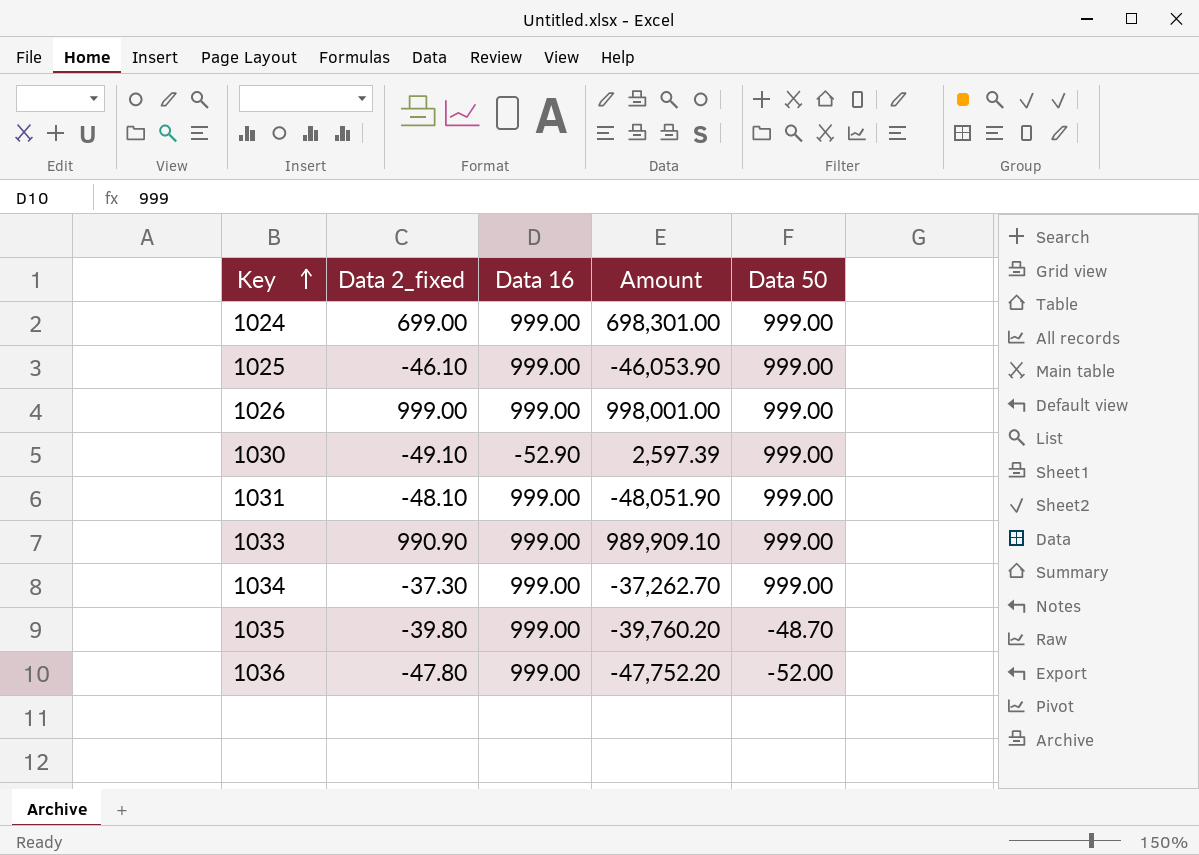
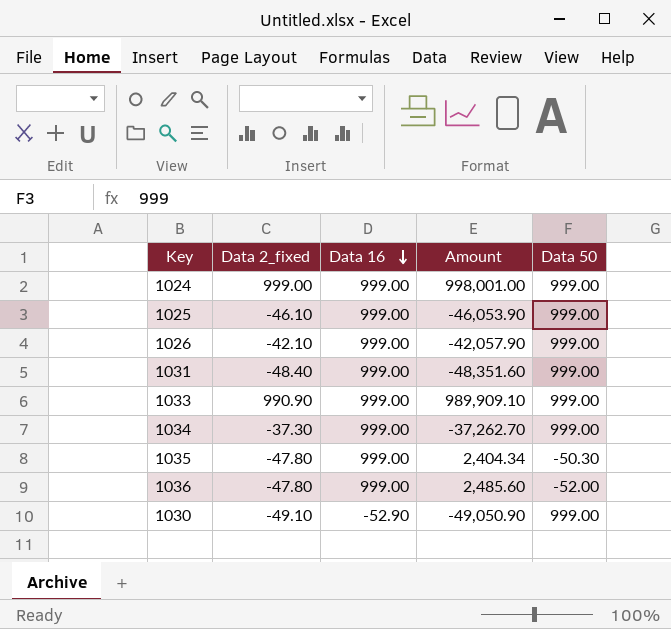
row order: Key ascending -> Data 16 descending
column Amount | formula: [Data 2_fixed] * [Data 16] -> [Data 2_fixed] * [Data 50]
1024 | Data 2_fixed: 699.00 -> 999.00
1026 | Data 2_fixed: 999.00 -> -42.10
1031 | Data 2_fixed: -48.10 -> -48.40
1035 | Data 2_fixed: -39.80 -> -47.80
1035 | Data 50: -48.70 -> -50.30

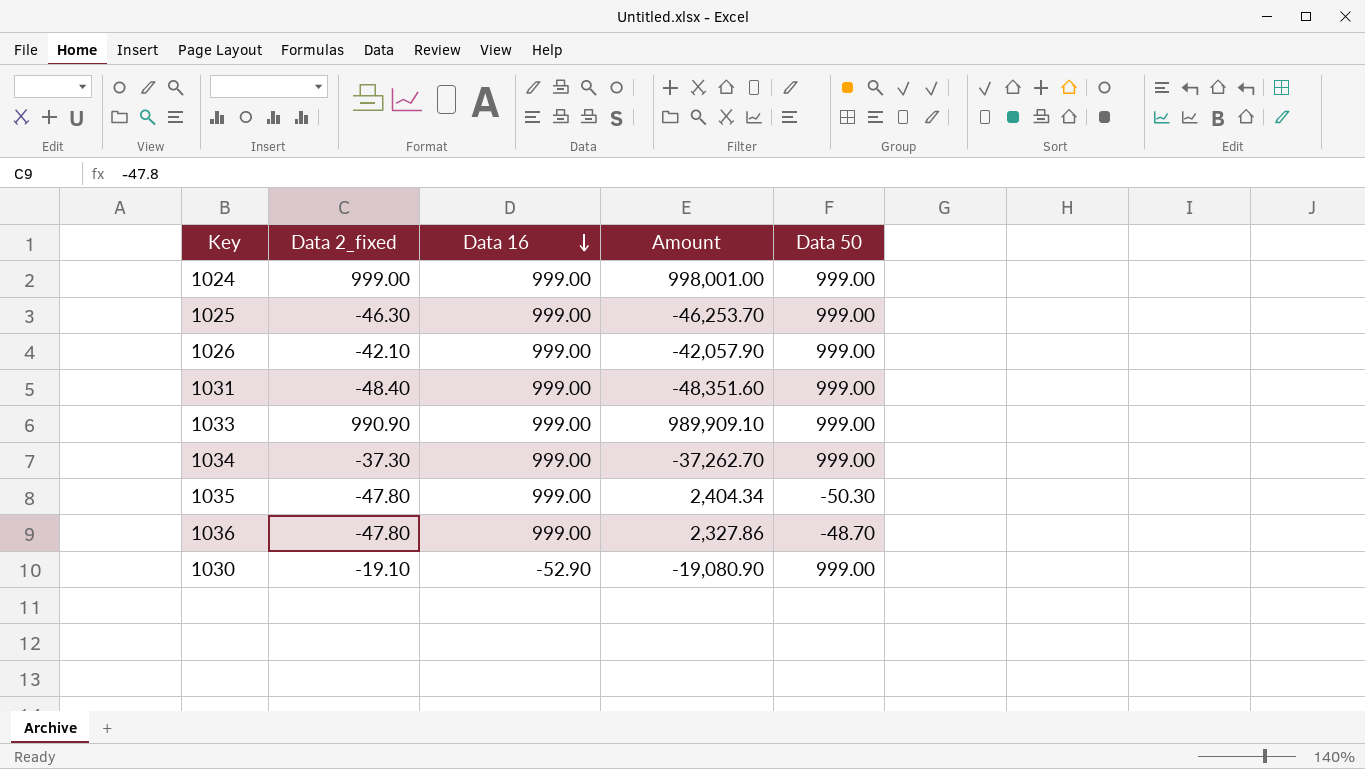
1025 | Data 2_fixed: -46.10 -> -46.30
1025 | Amount: -46,053.90 -> -46,253.70
1036 | Amount: 2,485.60 -> 2,327.86
1036 | Data 50: -52.00 -> -48.70
1030 | Data 2_fixed: -49.10 -> -19.10
1030 | Amount: -49,050.90 -> -19,080.90

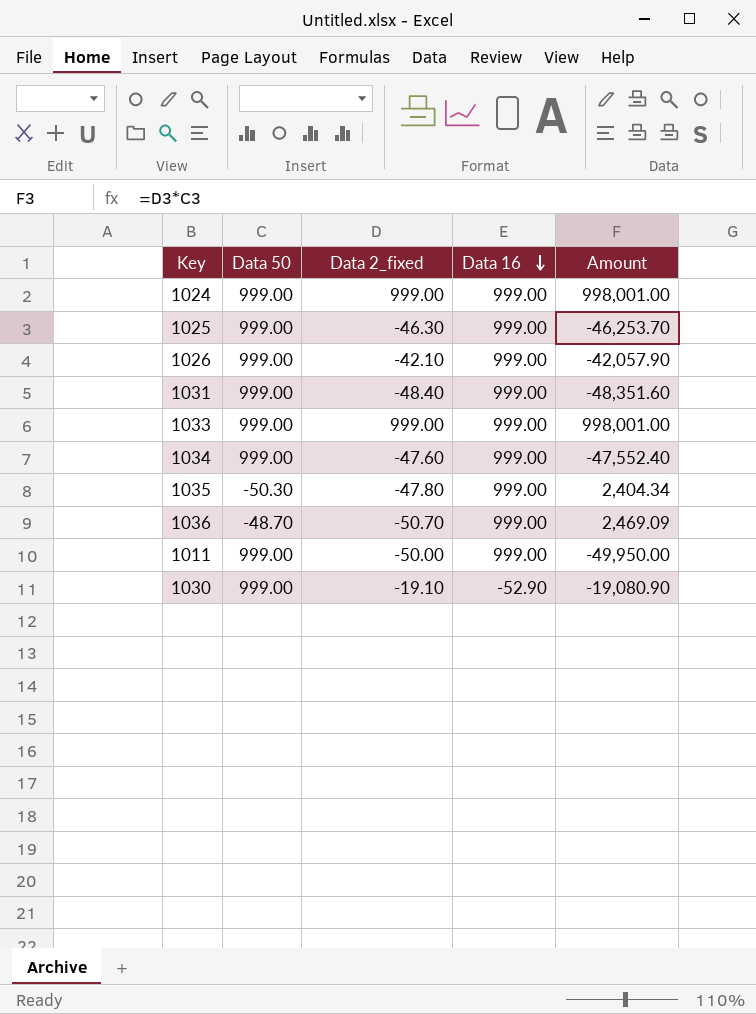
column Data 50 | position: 5 -> 2
1033 | Data 2_fixed: 990.90 -> 999.00
1033 | Amount: 989,909.10 -> 998,001.00
1034 | Data 2_fixed: -37.30 -> -47.60
1034 | Amount: -37,262.70 -> -47,552.40
1036 | Data 2_fixed: -47.80 -> -50.70
1036 | Amount: 2,327.86 -> 2,469.09
row 1011: none -> 999.00 | -50.00 | 999.00 | -49,950.00

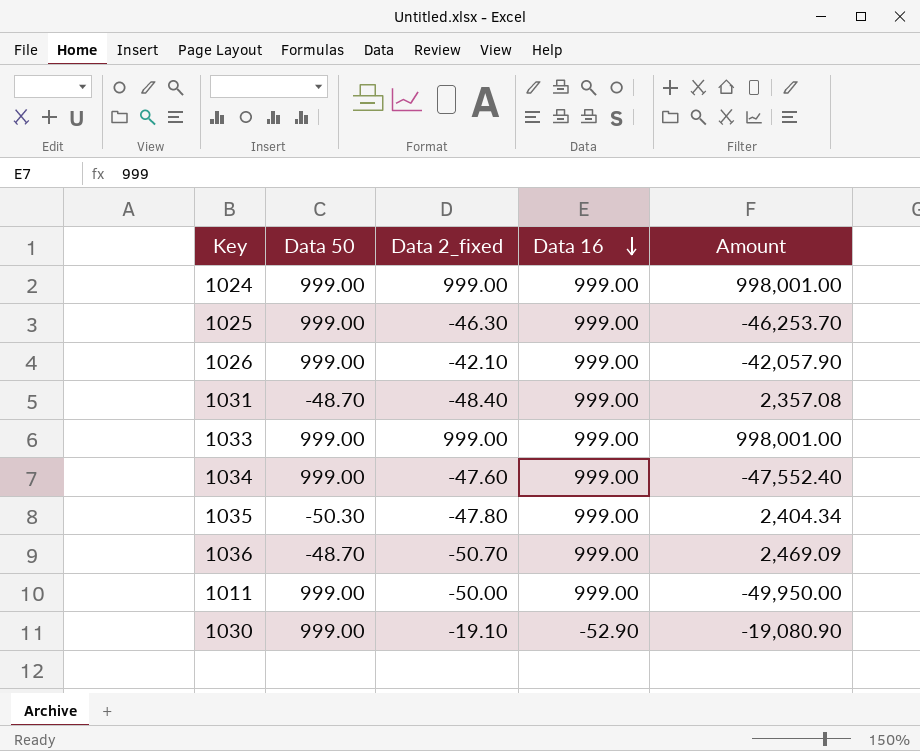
1031 | Data 50: 999.00 -> -48.70
1031 | Amount: -48,351.60 -> 2,357.08

